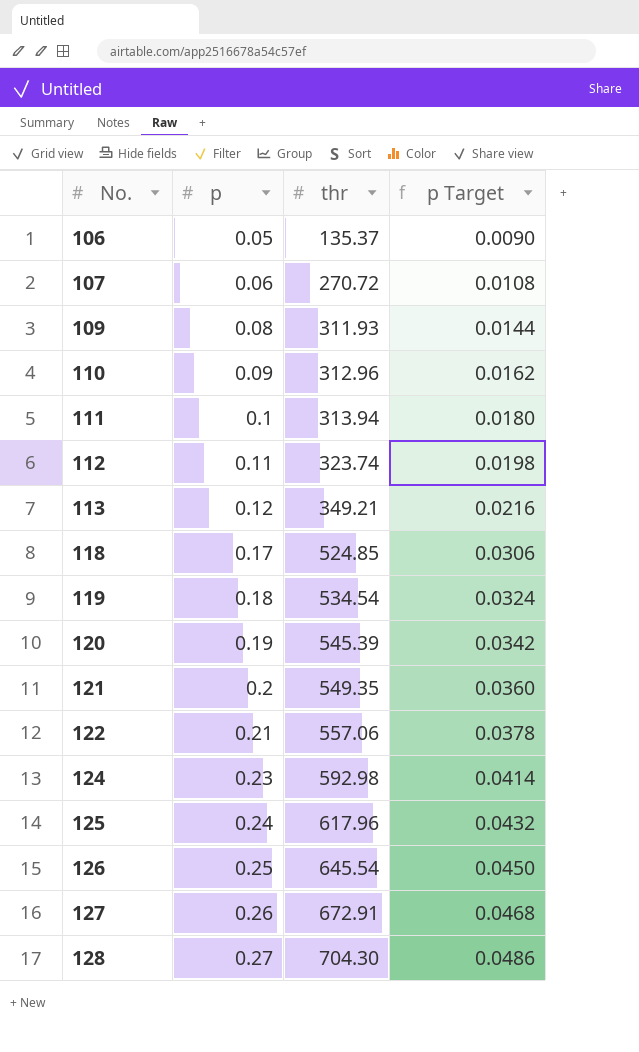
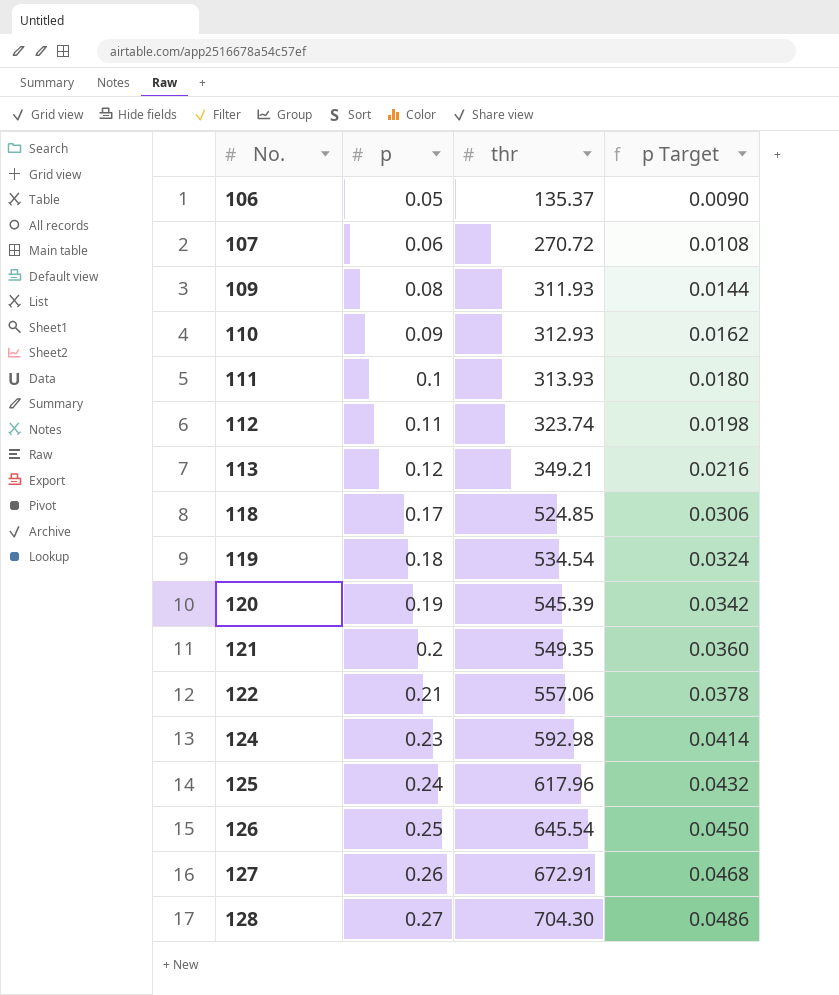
110 | thr: 312.96 -> 312.93
111 | thr: 313.94 -> 313.93

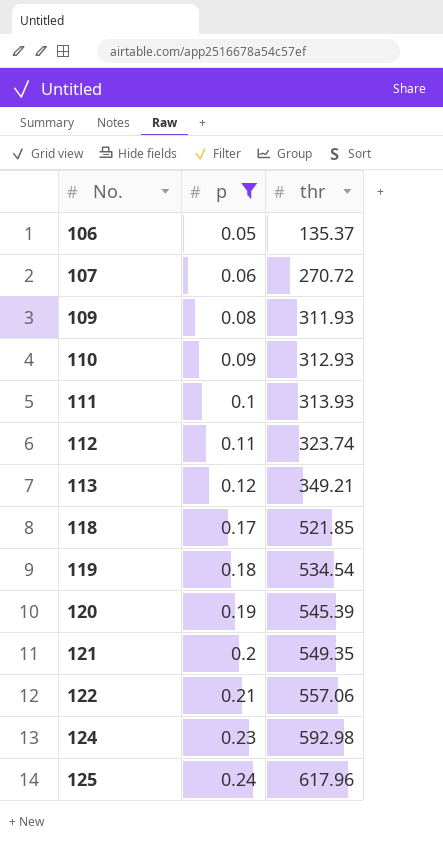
filter: none -> p <= 0.24
column p Target | formula: [p] * 0.18 -> none
118 | thr: 524.85 -> 521.85

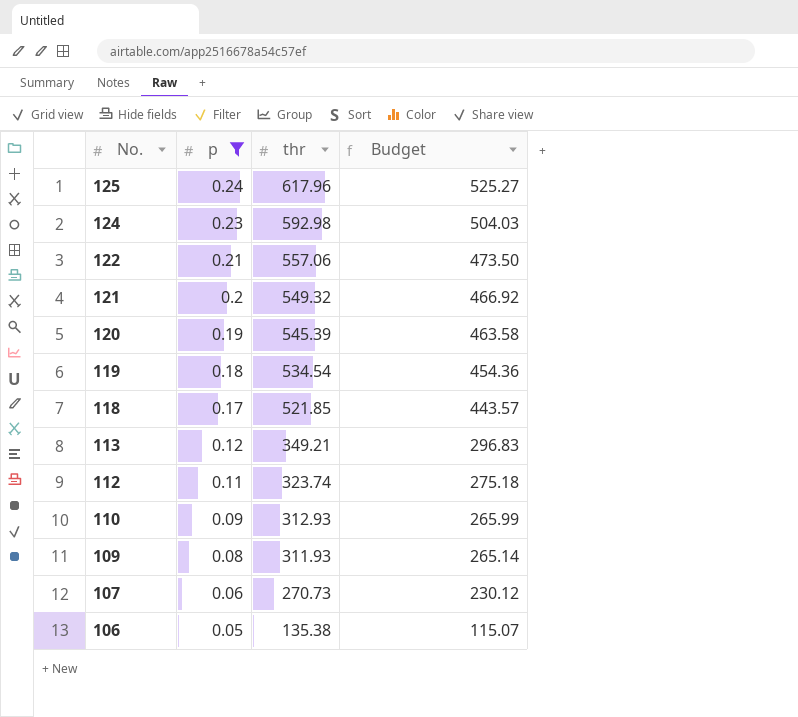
row order: No. ascending -> No. descending
column Budget | formula: none -> [thr] * 0.85
row 111: 0.1 | 313.93 -> none
121 | thr: 549.35 -> 549.32
107 | thr: 270.72 -> 270.73
106 | thr: 135.37 -> 135.38

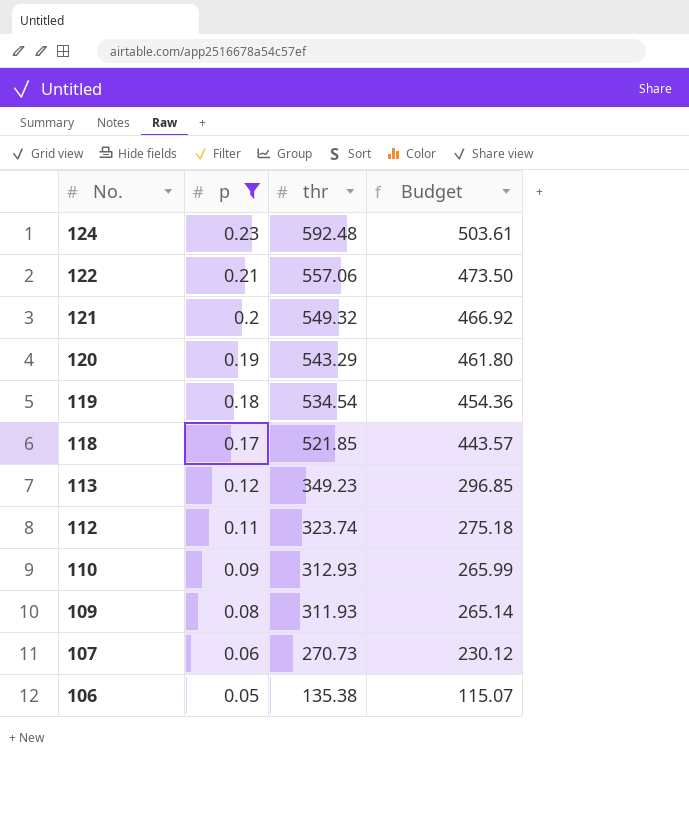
row 125: 0.24 | 617.96 | 525.27 -> none
124 | thr: 592.98 -> 592.48
124 | Budget: 504.03 -> 503.61
120 | thr: 545.39 -> 543.29
120 | Budget: 463.58 -> 461.80
113 | thr: 349.21 -> 349.23
113 | Budget: 296.83 -> 296.85

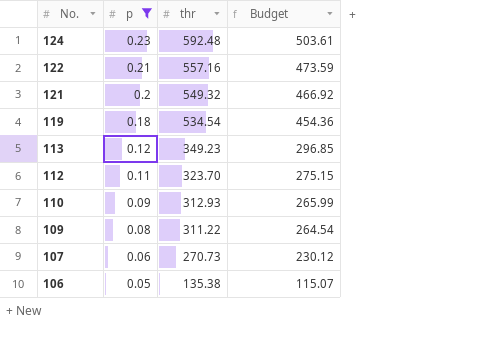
row 120: 0.19 | 543.29 | 461.80 -> none
row 118: 0.17 | 521.85 | 443.57 -> none
122 | thr: 557.06 -> 557.16
122 | Budget: 473.50 -> 473.59
112 | thr: 323.74 -> 323.70
112 | Budget: 275.18 -> 275.15
109 | thr: 311.93 -> 311.22
109 | Budget: 265.14 -> 264.54

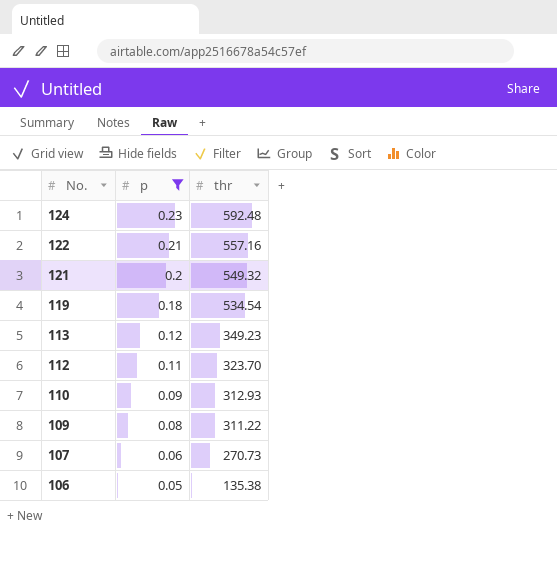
column Budget | formula: [thr] * 0.85 -> none

